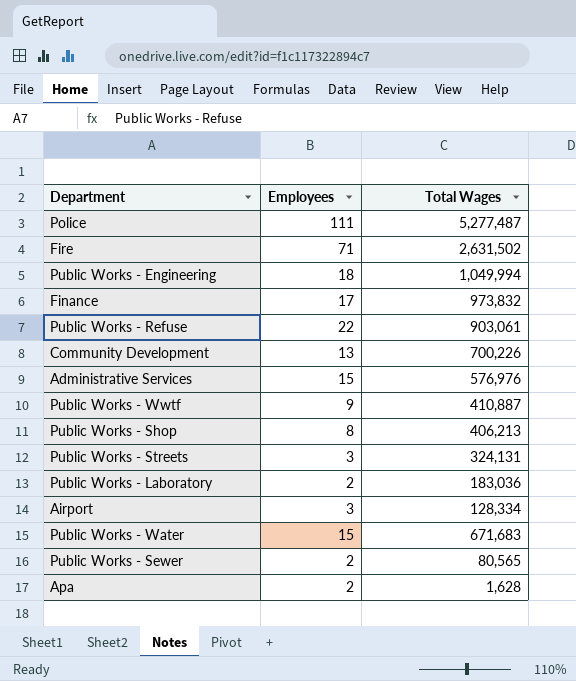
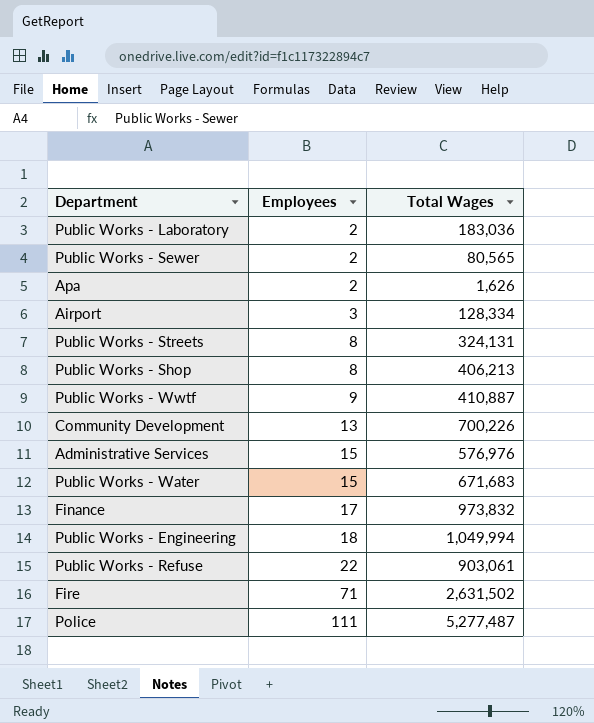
row order: none -> Employees ascending
Apa | Total Wages: 1,628 -> 1,626
Public Works - Streets | Employees: 3 -> 8

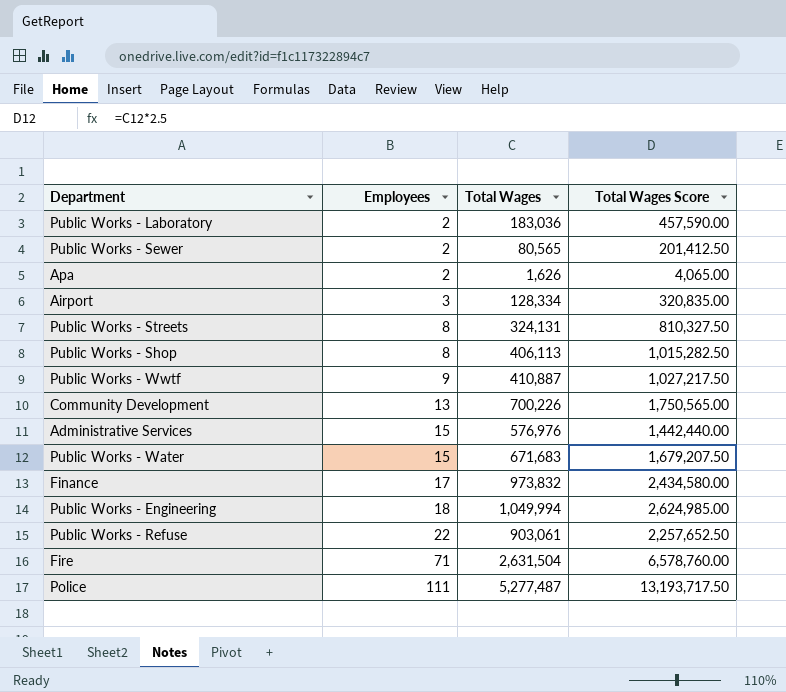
column Total Wages Score | formula: none -> [Total Wages] * 2.5
Public Works - Shop | Total Wages: 406,213 -> 406,113
Fire | Total Wages: 2,631,502 -> 2,631,504

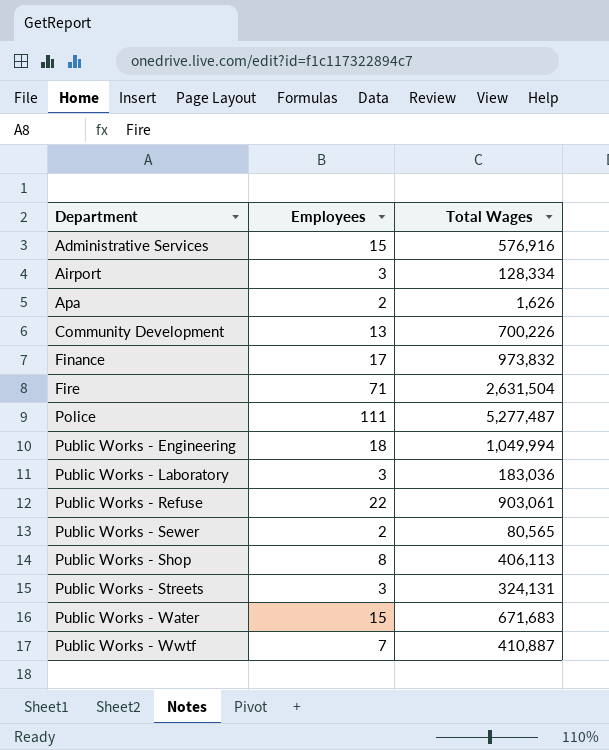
row order: Employees ascending -> Department ascending
column Total Wages Score | formula: [Total Wages] * 2.5 -> none
Administrative Services | Total Wages: 576,976 -> 576,916
Public Works - Laboratory | Employees: 2 -> 3
Public Works - Streets | Employees: 8 -> 3
Public Works - Wwtf | Employees: 9 -> 7

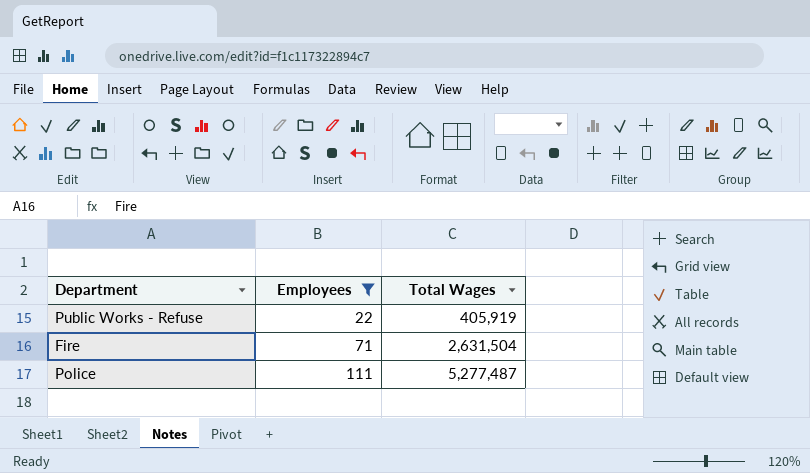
filter: none -> Employees >= 22
row order: Department ascending -> Employees ascending
Public Works - Refuse | Total Wages: 903,061 -> 405,919

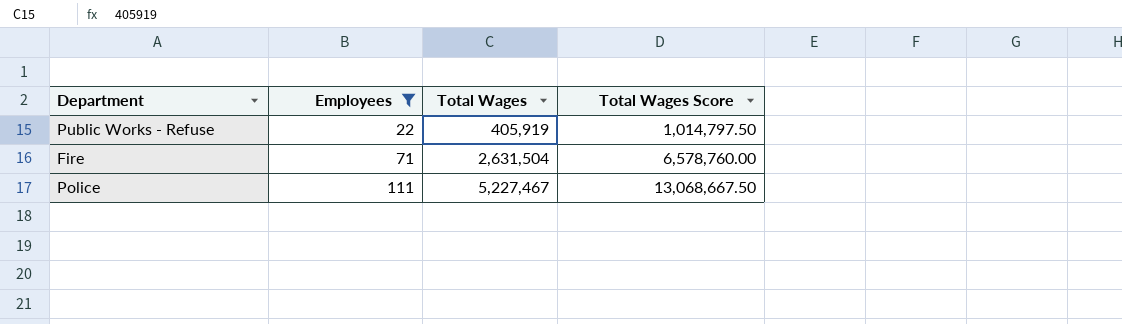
column Total Wages Score | formula: none -> [Total Wages] * 2.5
Police | Total Wages: 5,277,487 -> 5,227,467

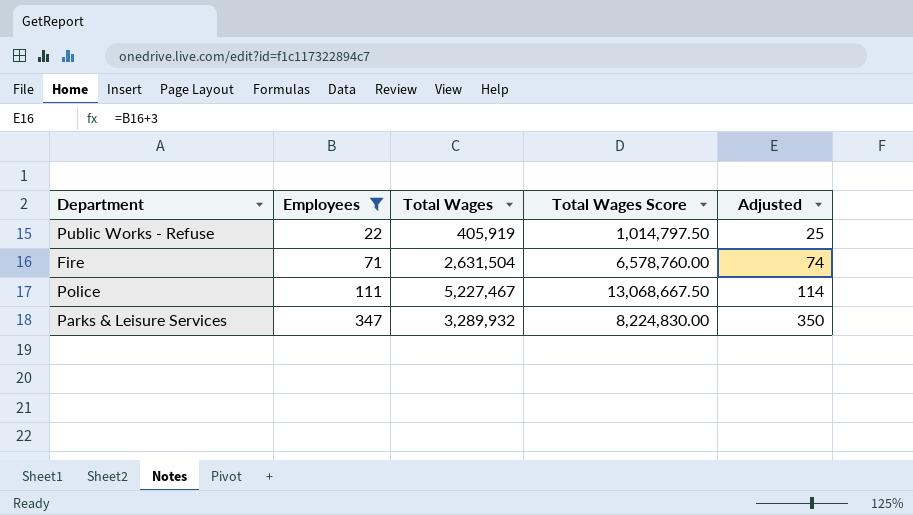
column Adjusted | formula: none -> [Employees] + 3
row Parks & Leisure Services: none -> 347 | 3,289,932 | 8,224,830.00 | 350

